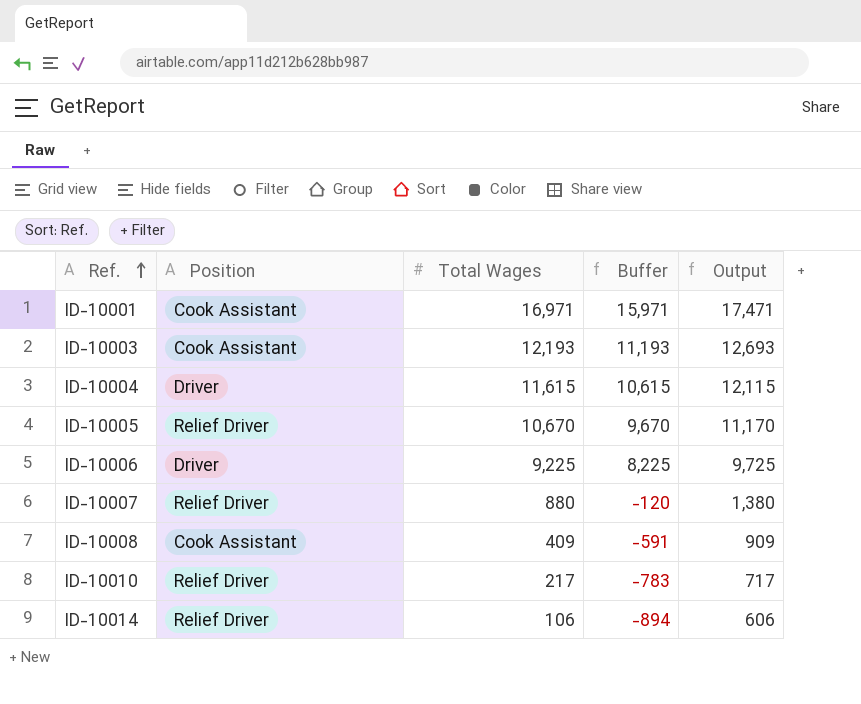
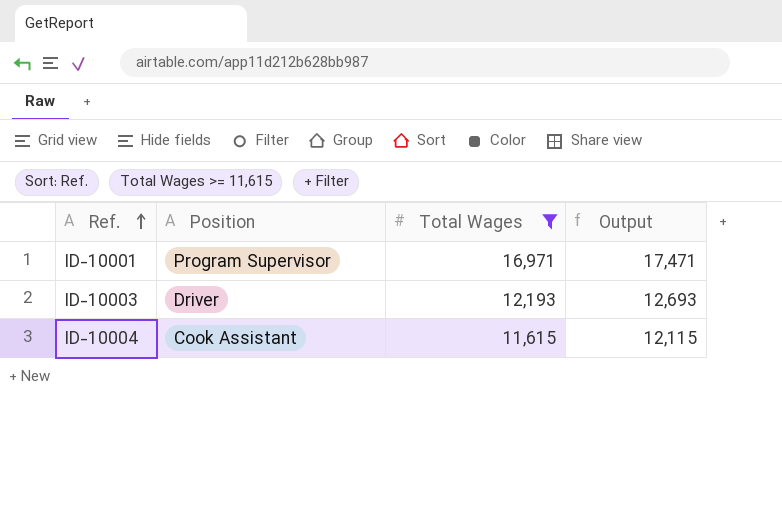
filter: none -> Total Wages >= 11,615
column Buffer | formula: [Total Wages] - 1000 -> none
ID-10001 | Position: Cook Assistant -> Program Supervisor
ID-10003 | Position: Cook Assistant -> Driver
ID-10004 | Position: Driver -> Cook Assistant

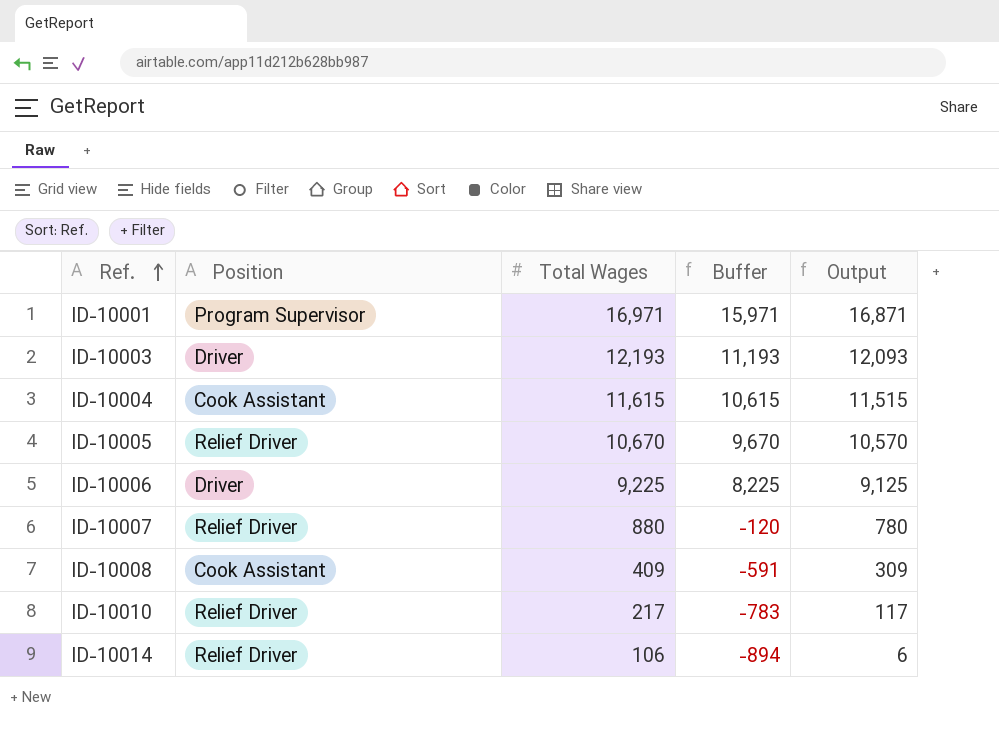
filter: Total Wages >= 11,615 -> none
column Buffer | formula: none -> [Total Wages] - 1000
column Output | formula: [Total Wages] + 500 -> [Total Wages] - 100

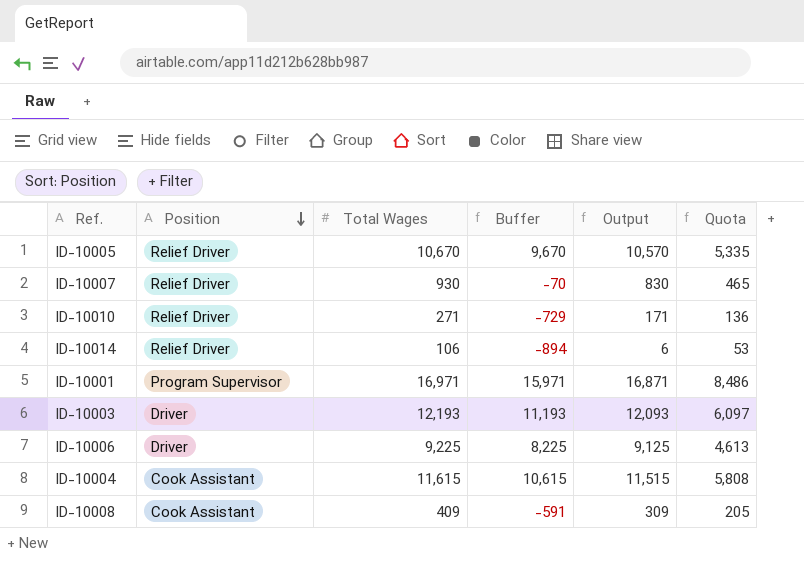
row order: Ref. ascending -> Position descending
column Quota | formula: none -> [Total Wages] * 0.5
ID-10007 | Total Wages: 880 -> 930
ID-10007 | Buffer: -120 -> -70
ID-10007 | Output: 780 -> 830
ID-10010 | Total Wages: 217 -> 271
ID-10010 | Buffer: -783 -> -729
ID-10010 | Output: 117 -> 171

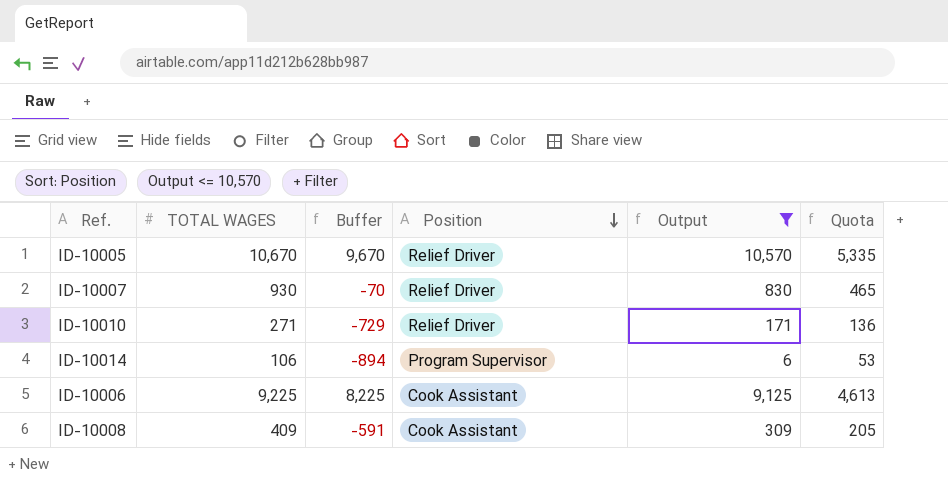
filter: none -> Output <= 10,570
column name: Total Wages -> TOTAL WAGES
column Position | position: 2 -> 4
ID-10014 | Position: Relief Driver -> Program Supervisor
ID-10006 | Position: Driver -> Cook Assistant

